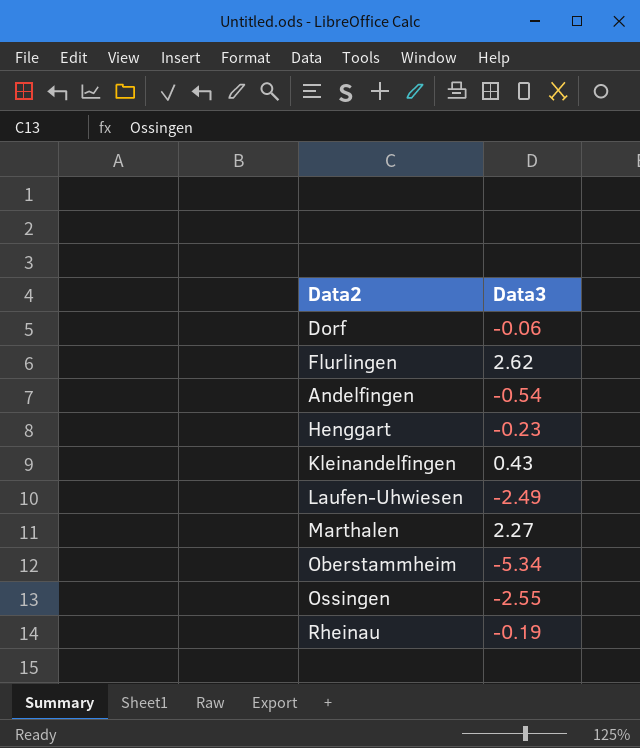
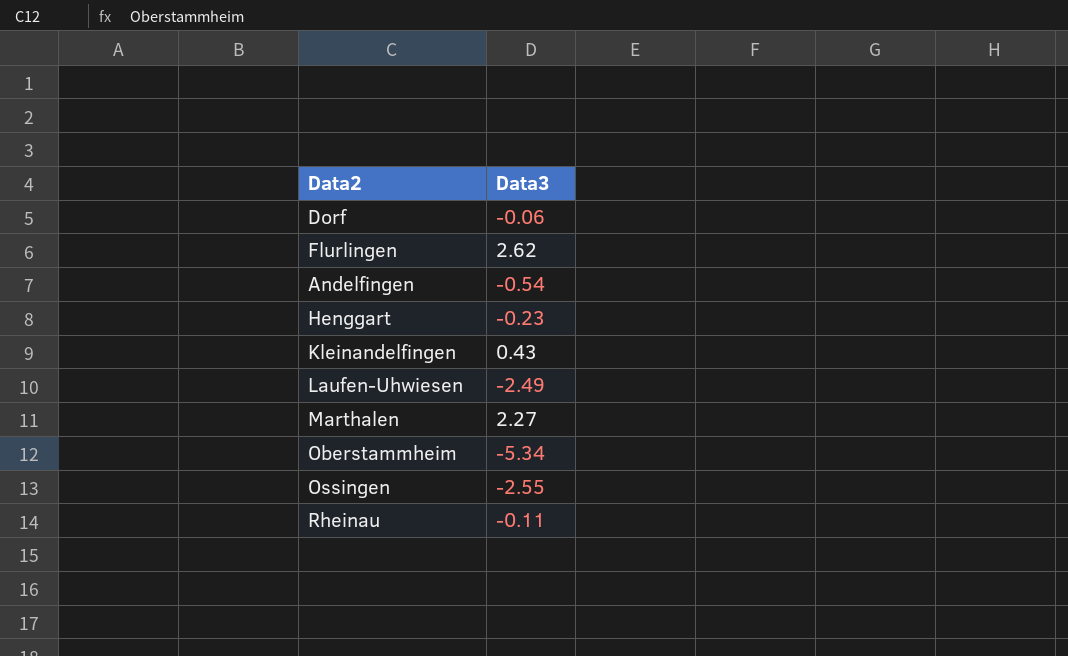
Rheinau | Data3: -0.19 -> -0.11

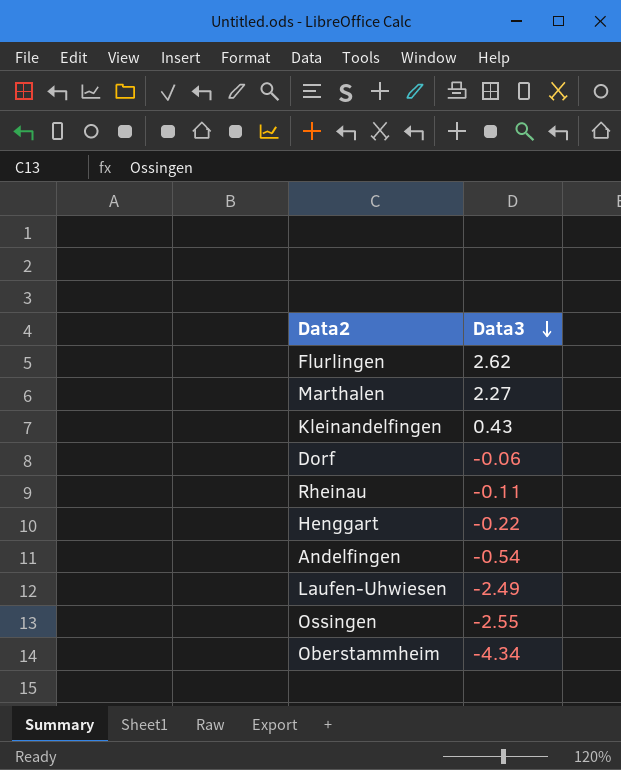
row order: none -> Data3 descending
Henggart | Data3: -0.23 -> -0.22
Oberstammheim | Data3: -5.34 -> -4.34

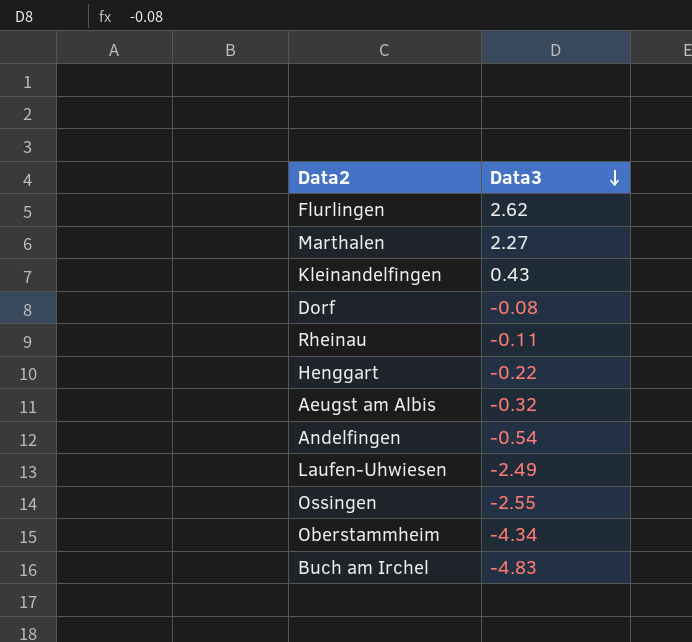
Dorf | Data3: -0.06 -> -0.08
row Aeugst am Albis: none -> -0.32
row Buch am Irchel: none -> -4.83

